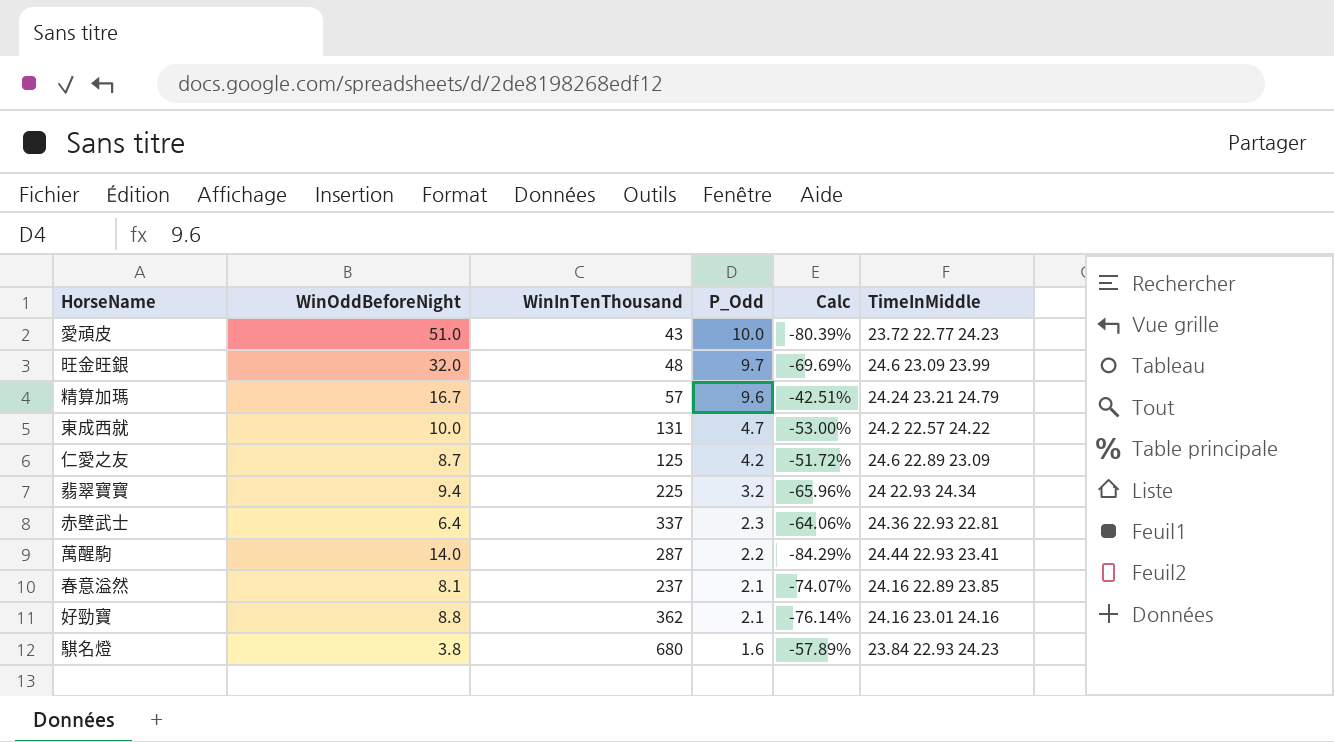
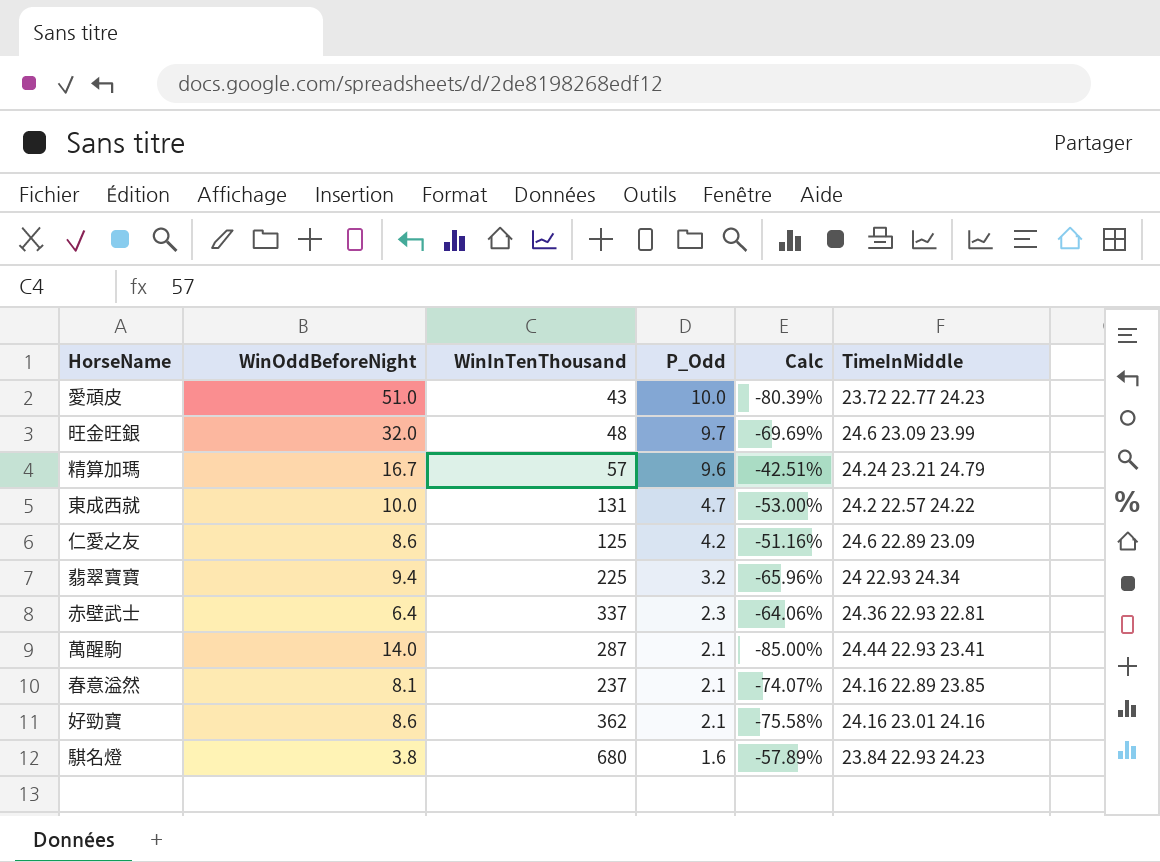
仁愛之友 | WinOddBeforeNight: 8.7 -> 8.6
仁愛之友 | Calc: -51.72% -> -51.16%
萬醒駒 | P_Odd: 2.2 -> 2.1
萬醒駒 | Calc: -84.29% -> -85.00%
好勁寶 | WinOddBeforeNight: 8.8 -> 8.6
好勁寶 | Calc: -76.14% -> -75.58%

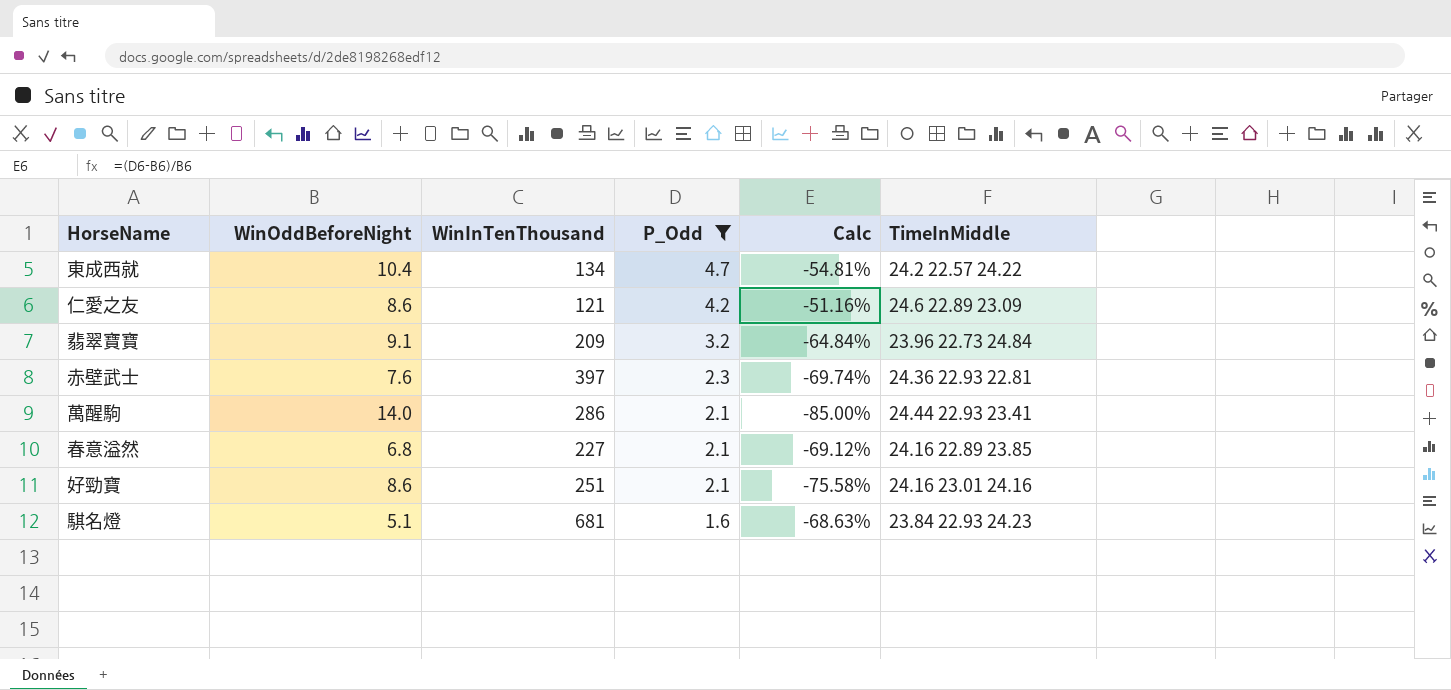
filter: none -> P_Odd <= 4.7
東成西就 | WinOddBeforeNight: 10.0 -> 10.4
東成西就 | WinInTenThousand: 131 -> 134
東成西就 | Calc: -53.00% -> -54.81%
仁愛之友 | WinInTenThousand: 125 -> 121
翡翠寶寶 | WinOddBeforeNight: 9.4 -> 9.1
翡翠寶寶 | WinInTenThousand: 225 -> 209
翡翠寶寶 | Calc: -65.96% -> -64.84%
翡翠寶寶 | TimeInMiddle: 24 22.93 24.34 -> 23.96 22.73 24.84
赤壁武士 | WinOddBeforeNight: 6.4 -> 7.6
赤壁武士 | WinInTenThousand: 337 -> 397
赤壁武士 | Calc: -64.06% -> -69.74%
萬醒駒 | WinInTenThousand: 287 -> 286
春意溢然 | WinOddBeforeNight: 8.1 -> 6.8
春意溢然 | WinInTenThousand: 237 -> 227
春意溢然 | Calc: -74.07% -> -69.12%
好勁寶 | WinInTenThousand: 362 -> 251
騏名燈 | WinOddBeforeNight: 3.8 -> 5.1
騏名燈 | WinInTenThousand: 680 -> 681
騏名燈 | Calc: -57.89% -> -68.63%

